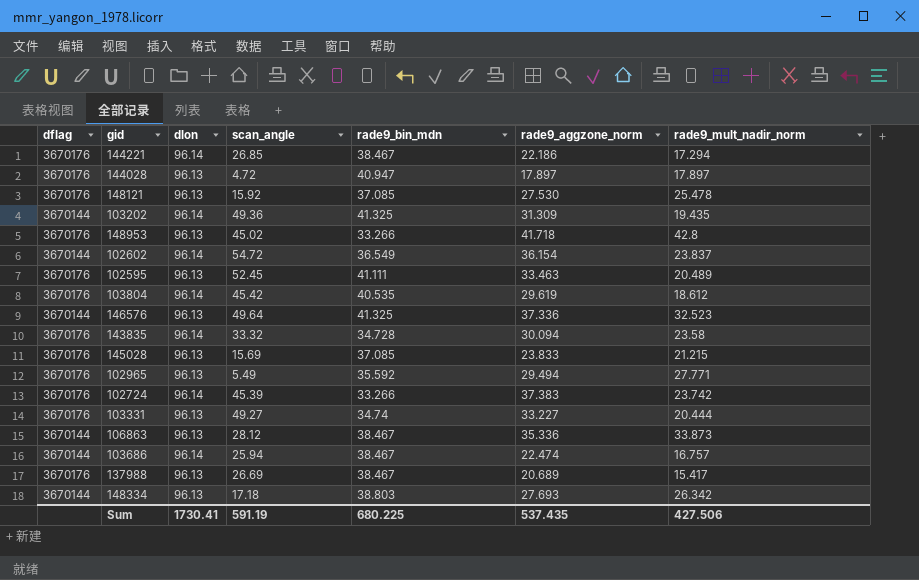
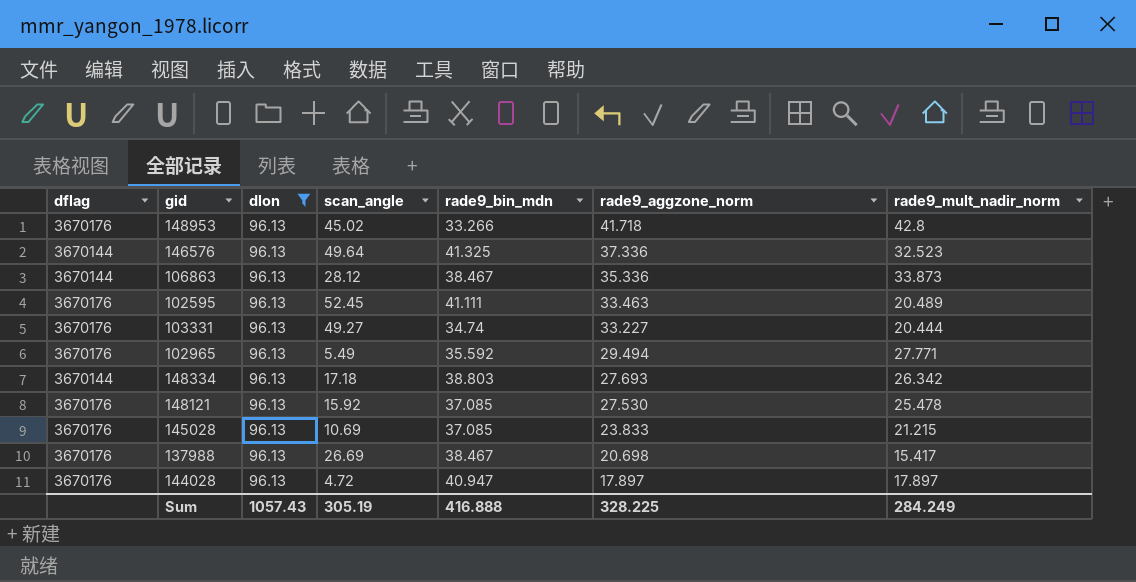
filter: none -> dlon = 96.13
row order: none -> rade9_aggzone_norm descending
145028 | scan_angle: 15.69 -> 10.69
137988 | rade9_aggzone_norm: 20.689 -> 20.698
Sum | dlon: 1730.41 -> 1057.43
Sum | scan_angle: 591.19 -> 305.19
Sum | rade9_bin_mdn: 680.225 -> 416.888
Sum | rade9_aggzone_norm: 537.435 -> 328.225
Sum | rade9_mult_nadir_norm: 427.506 -> 284.249

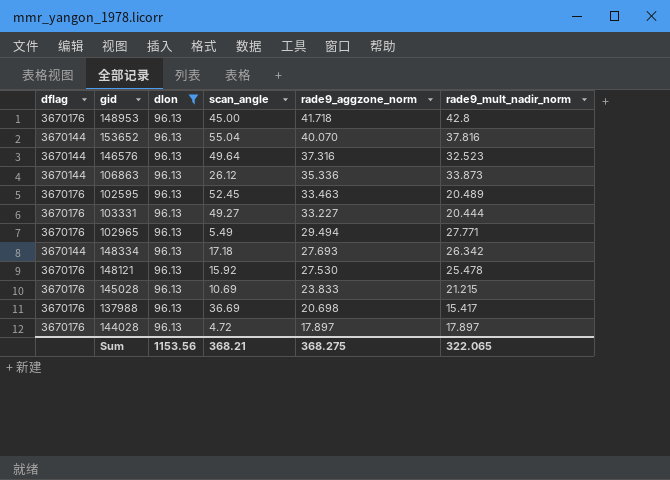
column rade9_bin_mdn | position: 5 -> none
148953 | scan_angle: 45.02 -> 45.00
row 153652: none -> 3670144 | 96.13 | 55.04 | 40.070 | 37.816
146576 | rade9_aggzone_norm: 37.336 -> 37.316
106863 | scan_angle: 28.12 -> 26.12
137988 | scan_angle: 26.69 -> 36.69
Sum | dlon: 1057.43 -> 1153.56
Sum | scan_angle: 305.19 -> 368.21
Sum | rade9_aggzone_norm: 328.225 -> 368.275
Sum | rade9_mult_nadir_norm: 284.249 -> 322.065

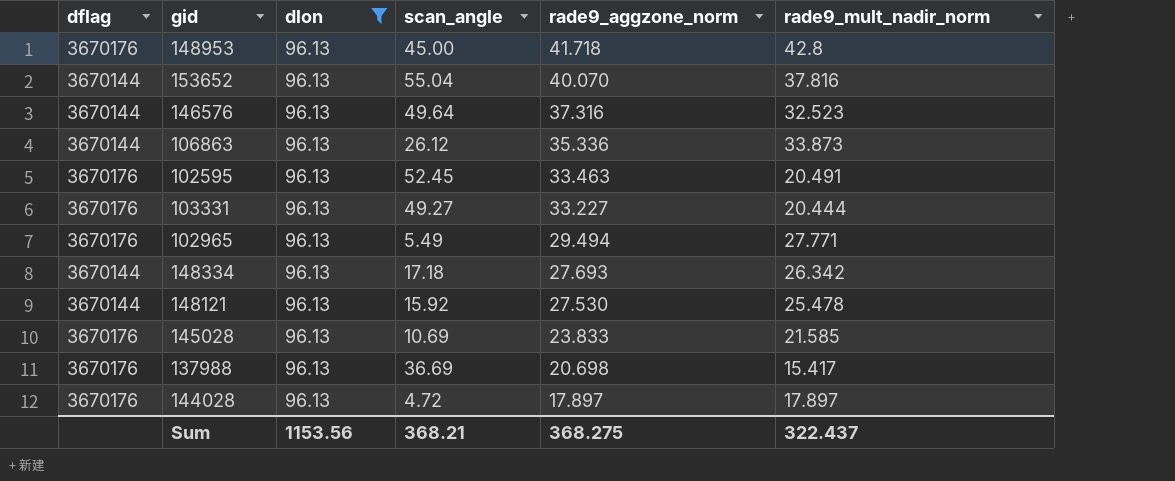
102595 | rade9_mult_nadir_norm: 20.489 -> 20.491
148121 | dflag: 3670176 -> 3670144
145028 | rade9_mult_nadir_norm: 21.215 -> 21.585
Sum | rade9_mult_nadir_norm: 322.065 -> 322.437

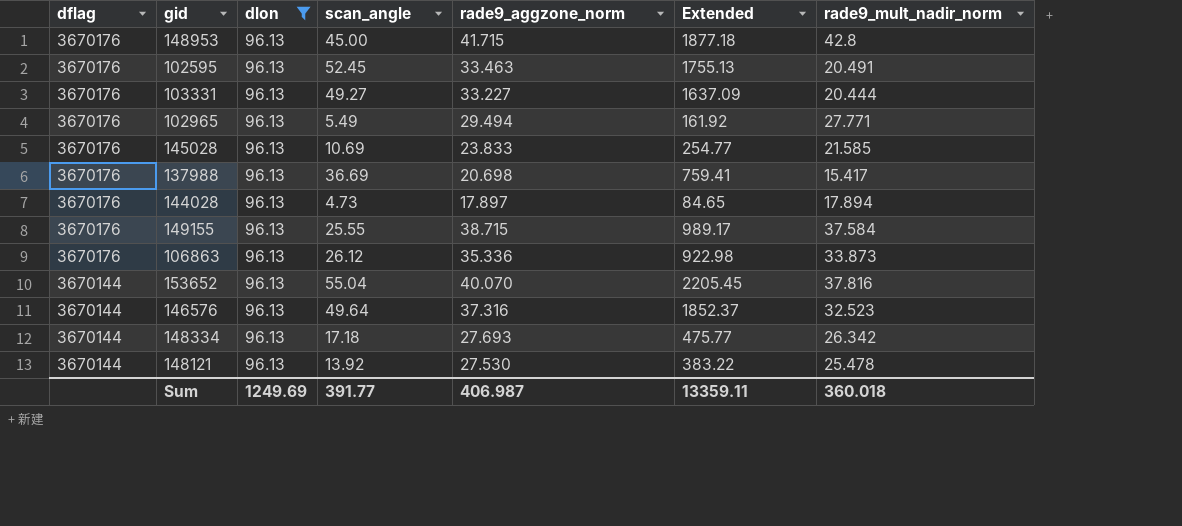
row order: rade9_aggzone_norm descending -> dflag descending
column Extended | formula: none -> [scan_angle] * [rade9_aggzone_norm]
148953 | rade9_aggzone_norm: 41.718 -> 41.715
144028 | scan_angle: 4.72 -> 4.73
144028 | rade9_mult_nadir_norm: 17.897 -> 17.894
row 149155: none -> 3670176 | 96.13 | 25.55 | 38.715 | 989.17 | 37.584
106863 | dflag: 3670144 -> 3670176
148121 | scan_angle: 15.92 -> 13.92
Sum | dlon: 1153.56 -> 1249.69
Sum | scan_angle: 368.21 -> 391.77
Sum | rade9_aggzone_norm: 368.275 -> 406.987
Sum | rade9_mult_nadir_norm: 322.437 -> 360.018

